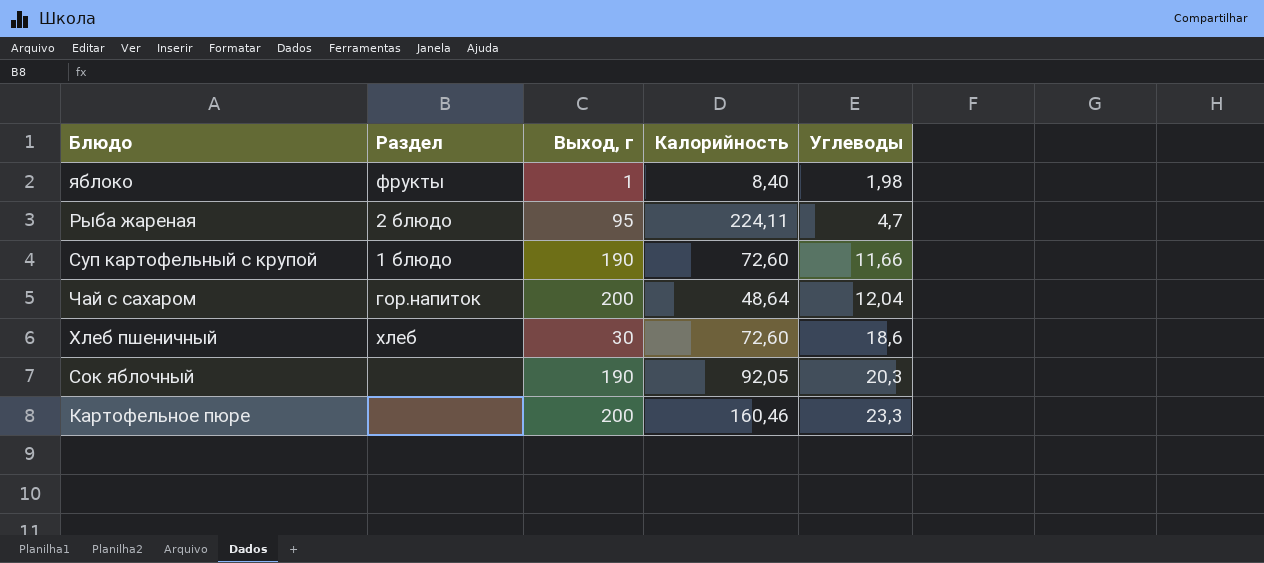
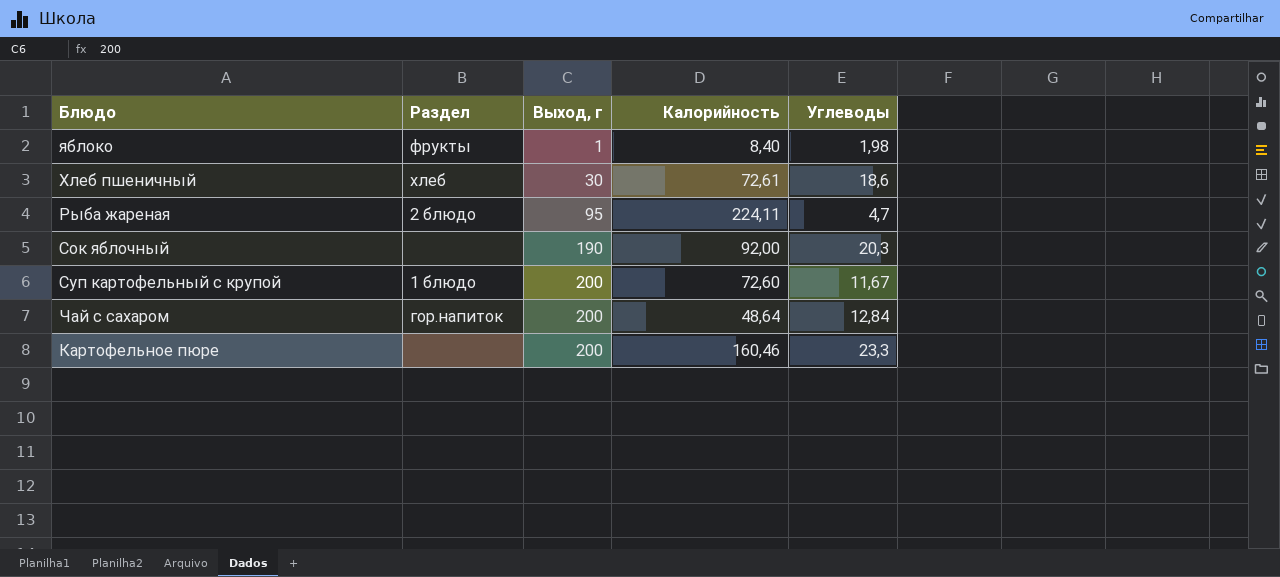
row order: Углеводы ascending -> Выход, г ascending
Хлеб пшеничный | Калорийность: 72,60 -> 72,61
Сок яблочный | Калорийность: 92,05 -> 92,00
Суп картофельный с крупой | Выход, г: 190 -> 200
Суп картофельный с крупой | Углеводы: 11,66 -> 11,67
Чай с сахаром | Углеводы: 12,04 -> 12,84

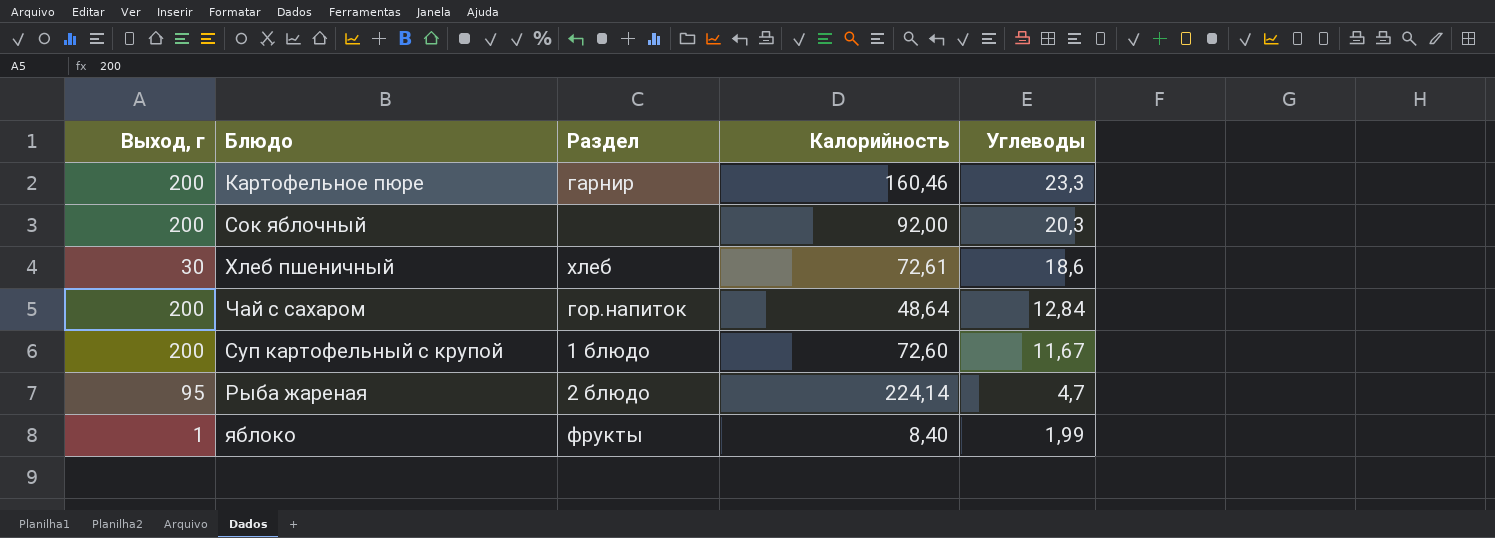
row order: Выход, г ascending -> Углеводы descending
column Выход, г | position: 3 -> 1
Картофельное пюре | Раздел: none -> гарнир
Сок яблочный | Выход, г: 190 -> 200
Рыба жареная | Калорийность: 224,11 -> 224,14
яблоко | Углеводы: 1,98 -> 1,99

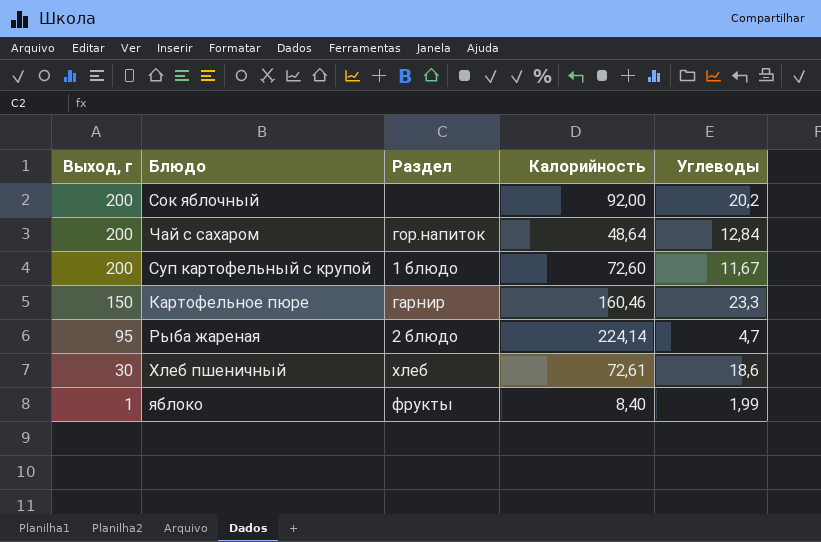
row order: Углеводы descending -> Выход, г descending
Сок яблочный | Углеводы: 20,3 -> 20,2
Картофельное пюре | Выход, г: 200 -> 150

